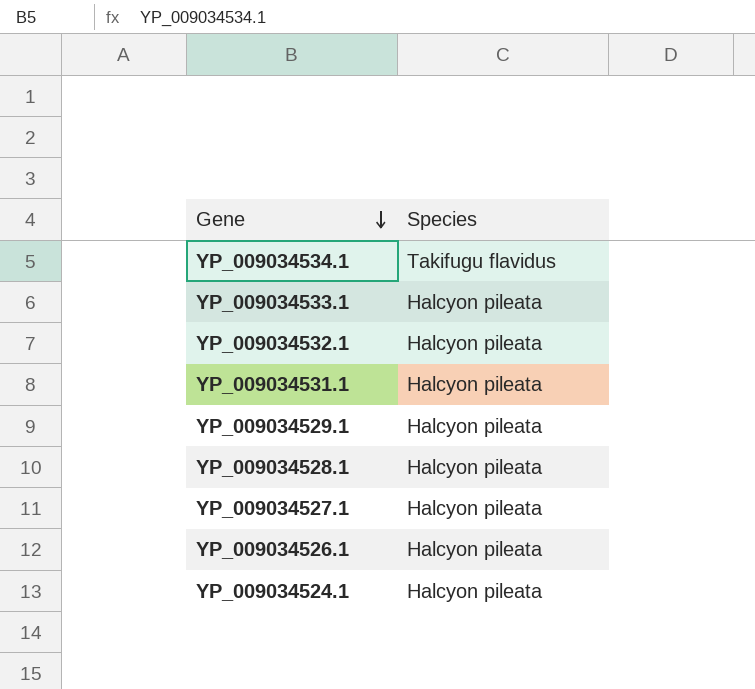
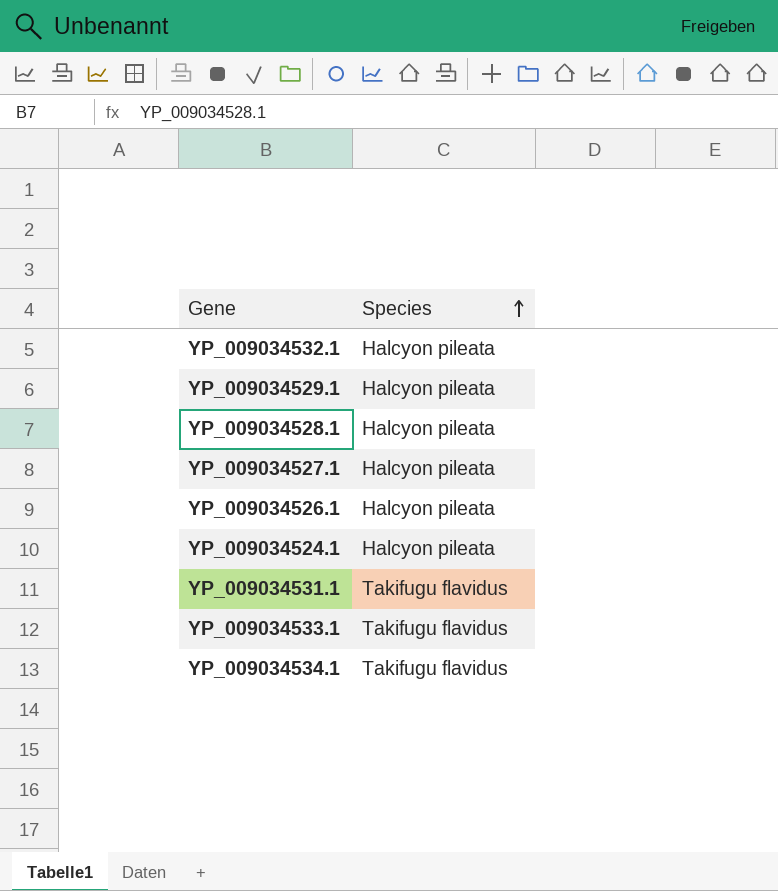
row order: Gene descending -> Species ascending
YP_009034531.1 | Species: Halcyon pileata -> Takifugu flavidus
YP_009034533.1 | Species: Halcyon pileata -> Takifugu flavidus

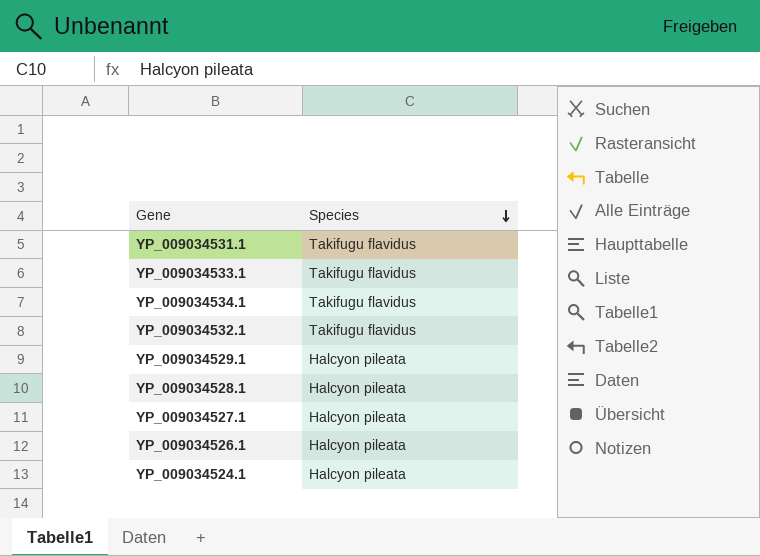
row order: Species ascending -> Species descending
YP_009034532.1 | Species: Halcyon pileata -> Takifugu flavidus

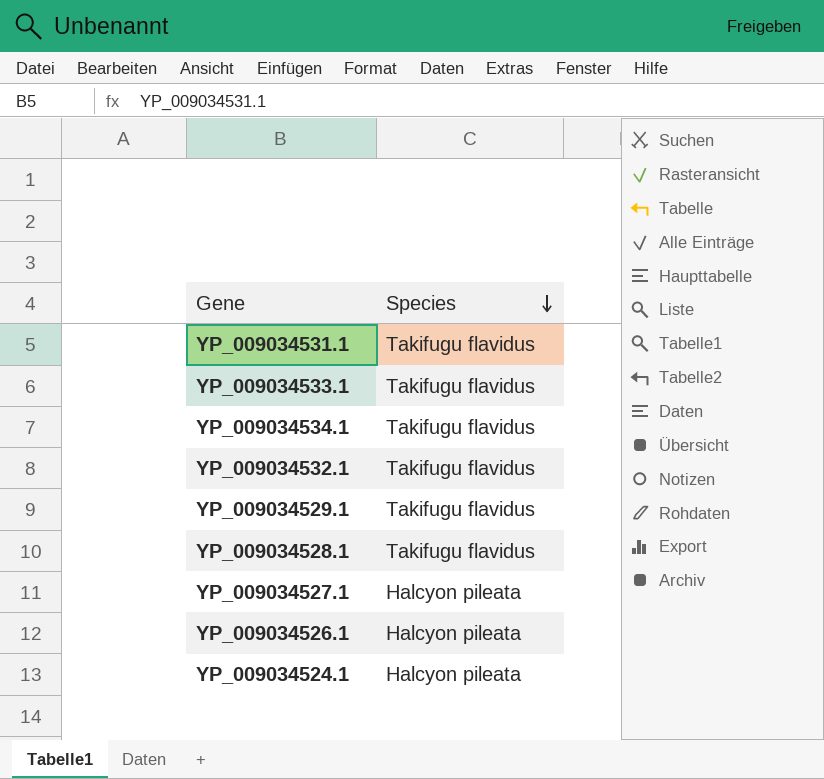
YP_009034529.1 | Species: Halcyon pileata -> Takifugu flavidus
YP_009034528.1 | Species: Halcyon pileata -> Takifugu flavidus

